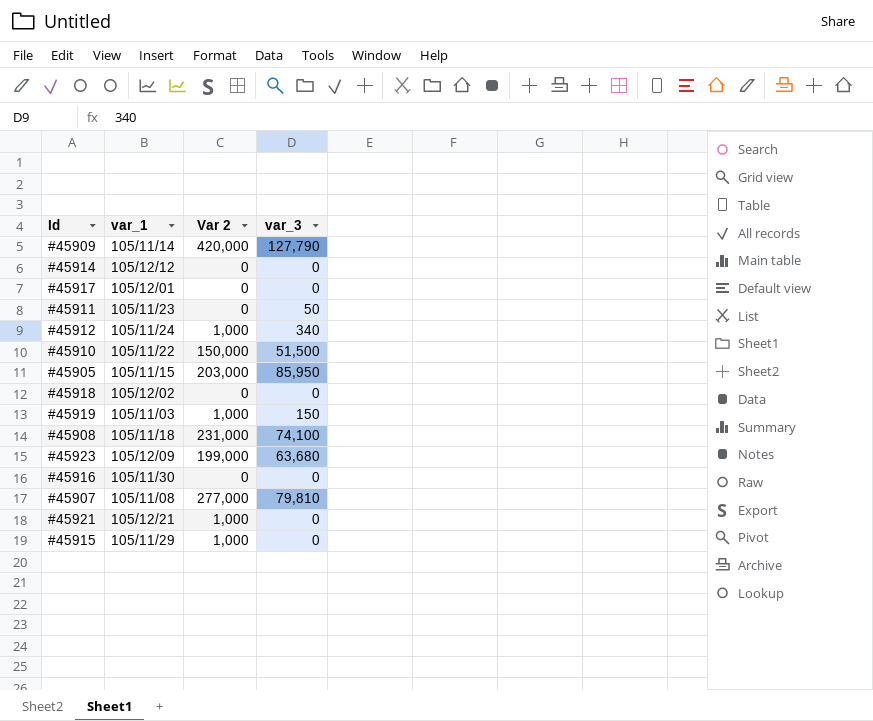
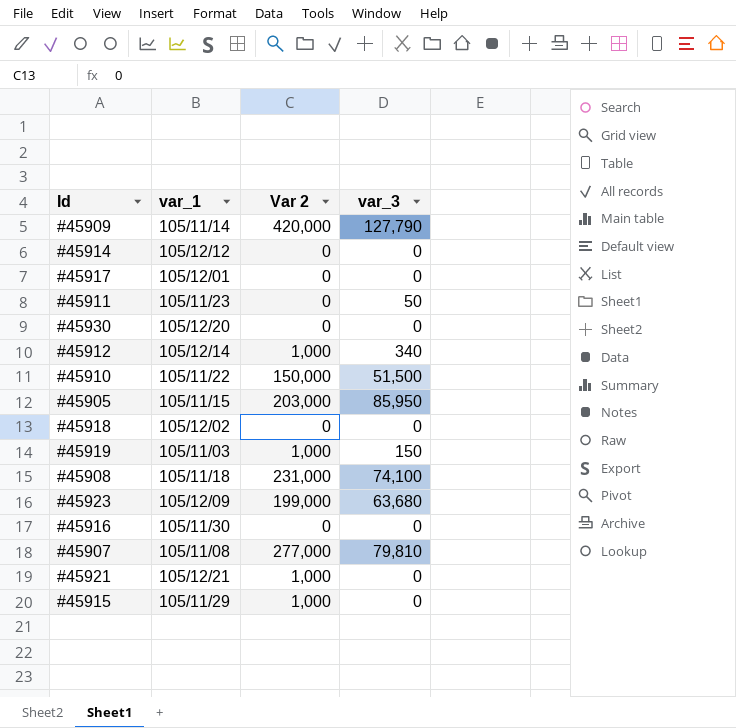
row #45930: none -> 105/12/20 | 0 | 0
#45912 | var_1: 105/11/24 -> 105/12/14

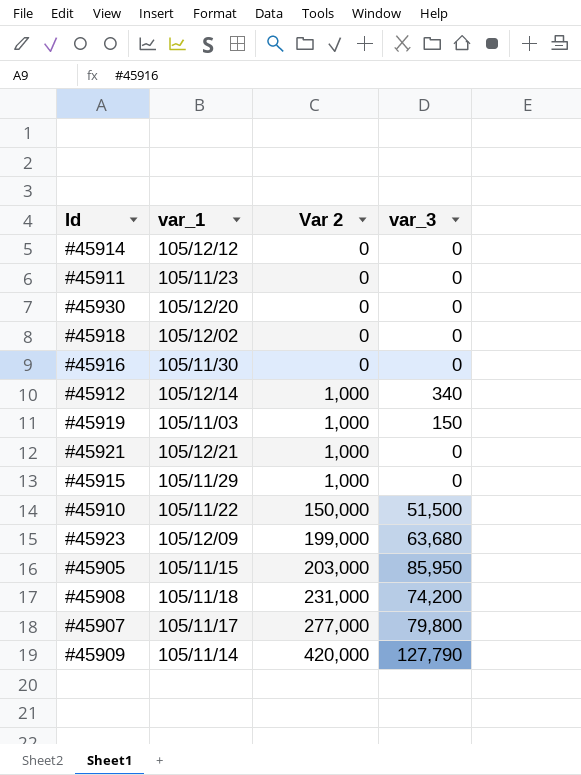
row order: none -> Var 2 ascending
row #45917: 105/12/01 | 0 | 0 -> none
#45911 | var_3: 50 -> 0
#45908 | var_3: 74,100 -> 74,200
#45907 | var_1: 105/11/08 -> 105/11/17
#45907 | var_3: 79,810 -> 79,800

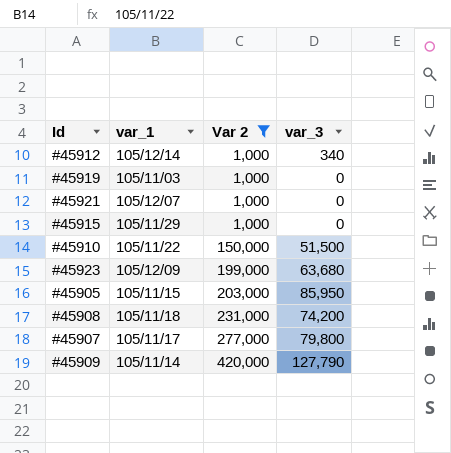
filter: none -> Var 2 != 0
#45919 | var_3: 150 -> 0
#45921 | var_1: 105/12/21 -> 105/12/07

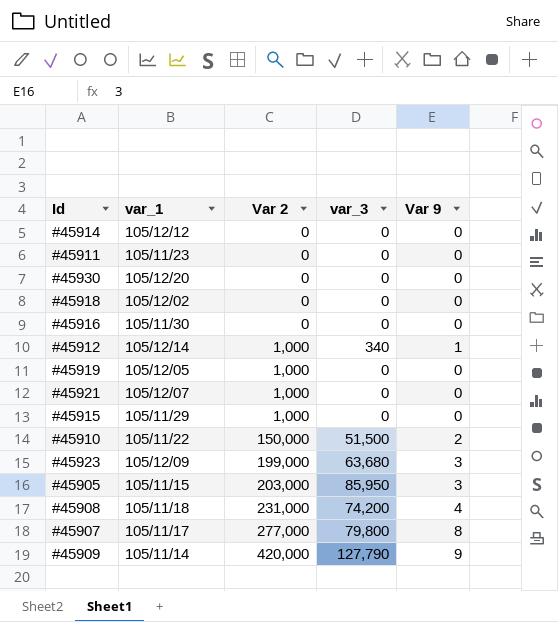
filter: Var 2 != 0 -> none
column Var 9 | position: none -> 5
#45919 | var_1: 105/11/03 -> 105/12/05

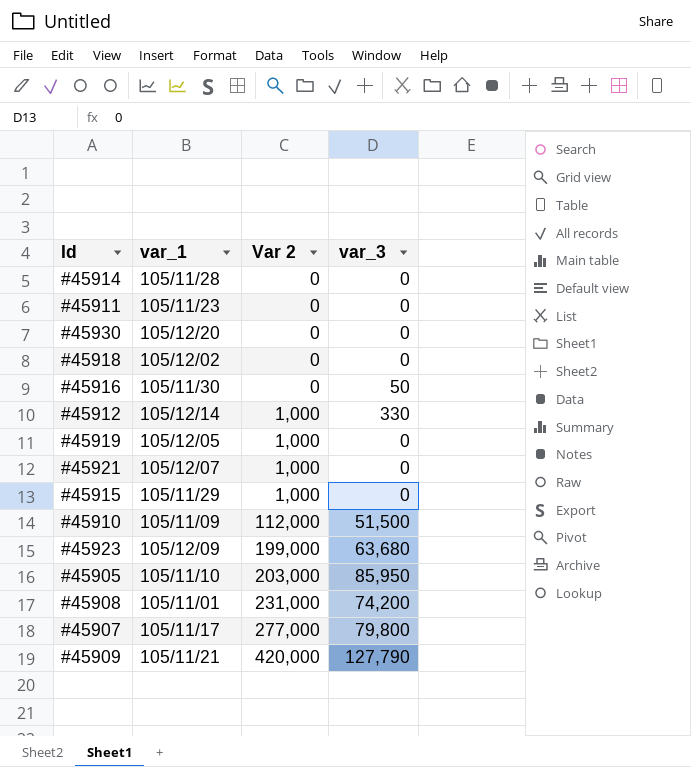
column Var 9 | position: 5 -> none
#45914 | var_1: 105/12/12 -> 105/11/28
#45916 | var_3: 0 -> 50
#45912 | var_3: 340 -> 330
#45910 | var_1: 105/11/22 -> 105/11/09
#45910 | Var 2: 150,000 -> 112,000
#45905 | var_1: 105/11/15 -> 105/11/10
#45908 | var_1: 105/11/18 -> 105/11/01
#45909 | var_1: 105/11/14 -> 105/11/21

